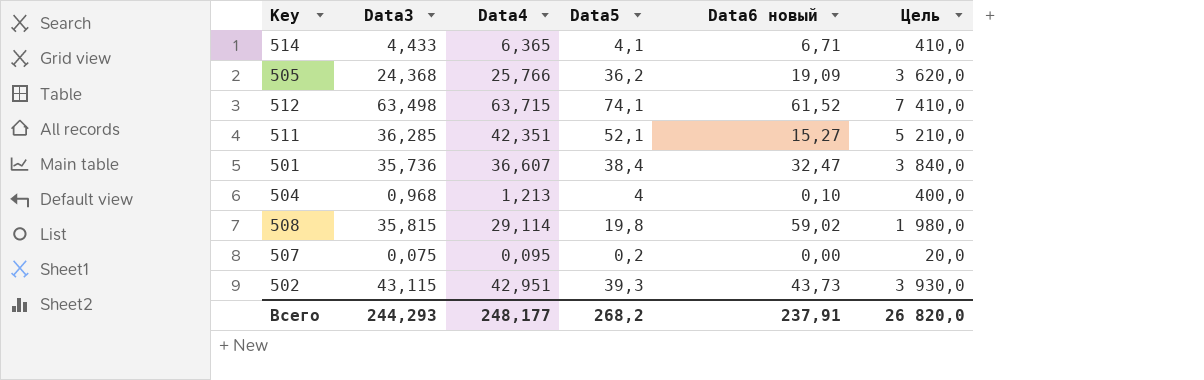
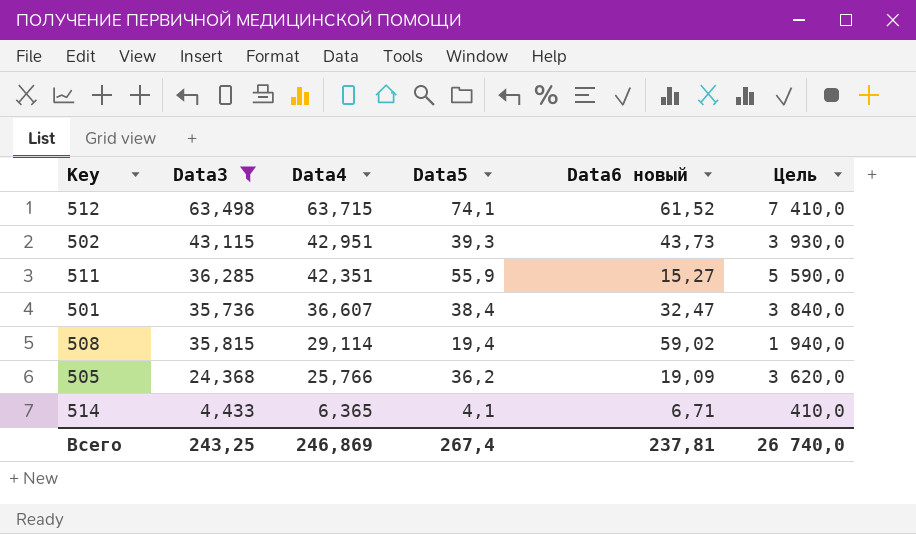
filter: none -> Data3 >= 4,433
row order: none -> Data4 descending
511 | Data5: 52,1 -> 55,9
511 | Цель: 5 210,0 -> 5 590,0
508 | Data5: 19,8 -> 19,4
508 | Цель: 1 980,0 -> 1 940,0
Всего | Data3: 244,293 -> 243,25
Всего | Data4: 248,177 -> 246,869
Всего | Data5: 268,2 -> 267,4
Всего | Data6 новый: 237,91 -> 237,81
Всего | Цель: 26 820,0 -> 26 740,0

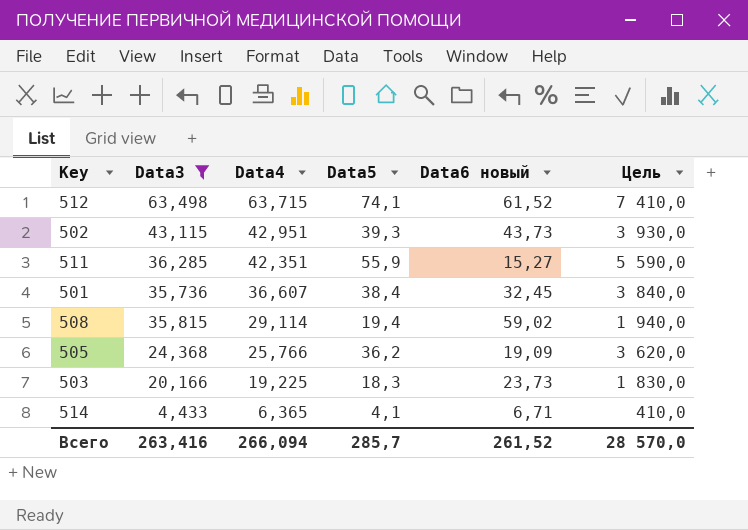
501 | Data6 новый: 32,47 -> 32,45
row 503: none -> 20,166 | 19,225 | 18,3 | 23,73 | 1 830,0
Всего | Data3: 243,25 -> 263,416
Всего | Data4: 246,869 -> 266,094
Всего | Data5: 267,4 -> 285,7
Всего | Data6 новый: 237,81 -> 261,52
Всего | Цель: 26 740,0 -> 28 570,0

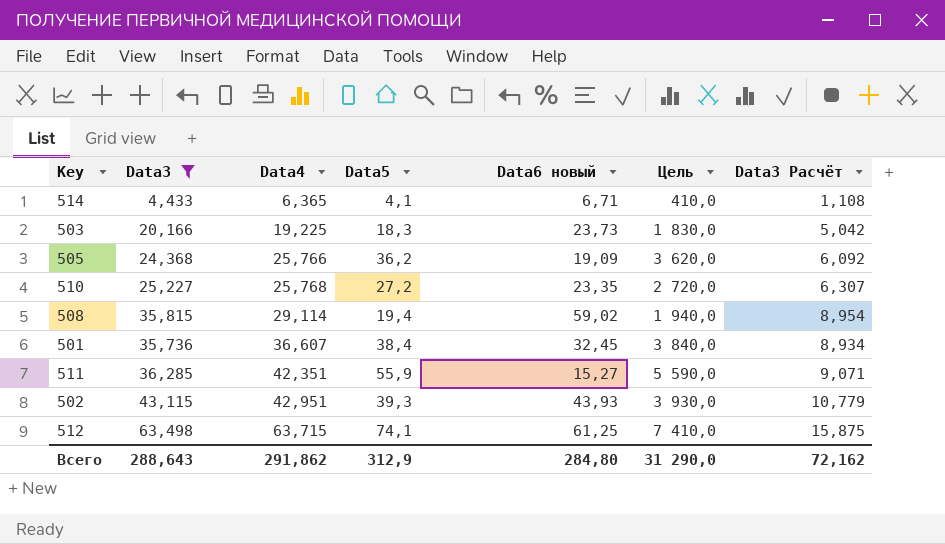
row order: Data4 descending -> Data4 ascending
column Data3 Расчёт | formula: none -> [Data3] * 0,25
row 510: none -> 25,227 | 25,768 | 27,2 | 23,35 | 2 720,0 | 6,307
502 | Data6 новый: 43,73 -> 43,93
512 | Data6 новый: 61,52 -> 61,25
Всего | Data3: 263,416 -> 288,643
Всего | Data4: 266,094 -> 291,862
Всего | Data5: 285,7 -> 312,9
Всего | Data6 новый: 261,52 -> 284,80
Всего | Цель: 28 570,0 -> 31 290,0

